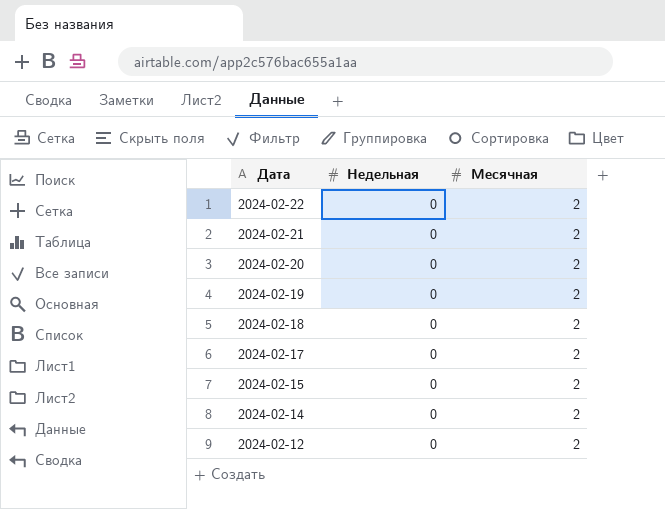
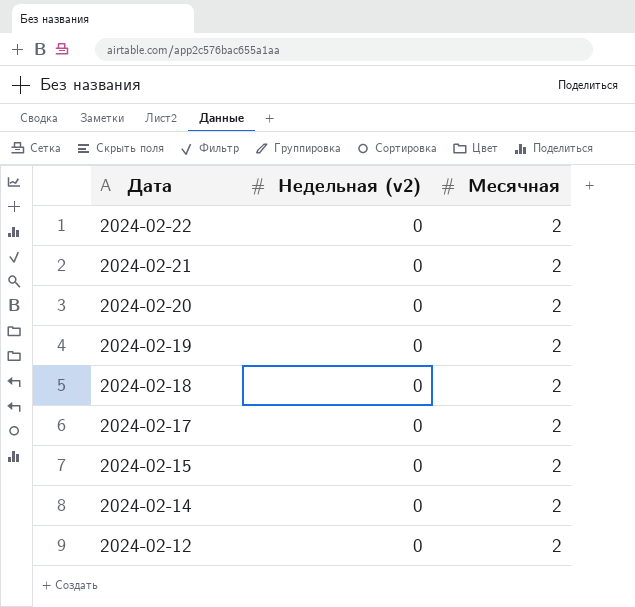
column name: Недельная -> Недельная (v2)

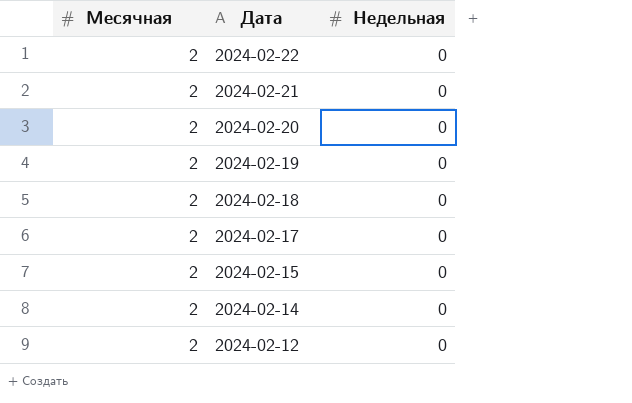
column Месячная | position: 3 -> 1
column name: Недельная (v2) -> Недельная

